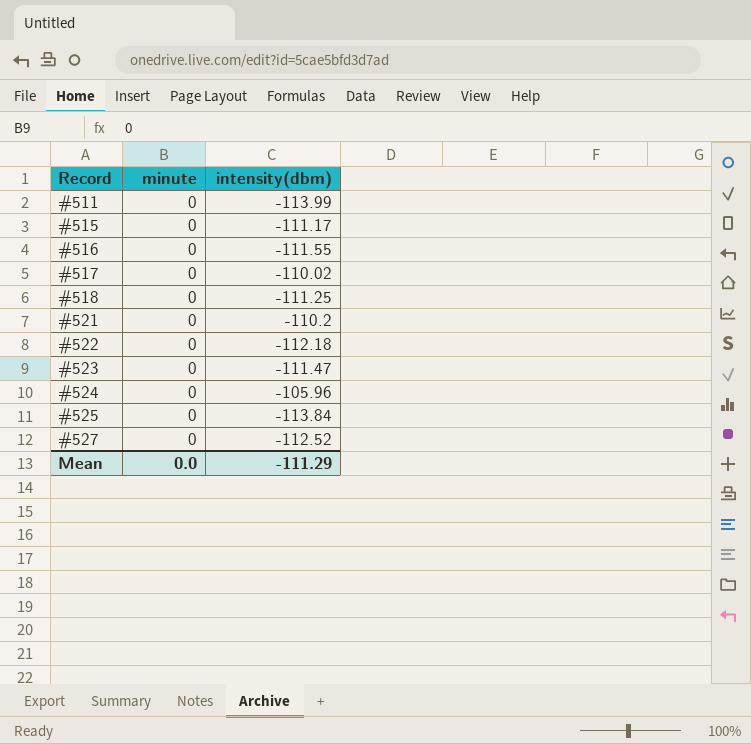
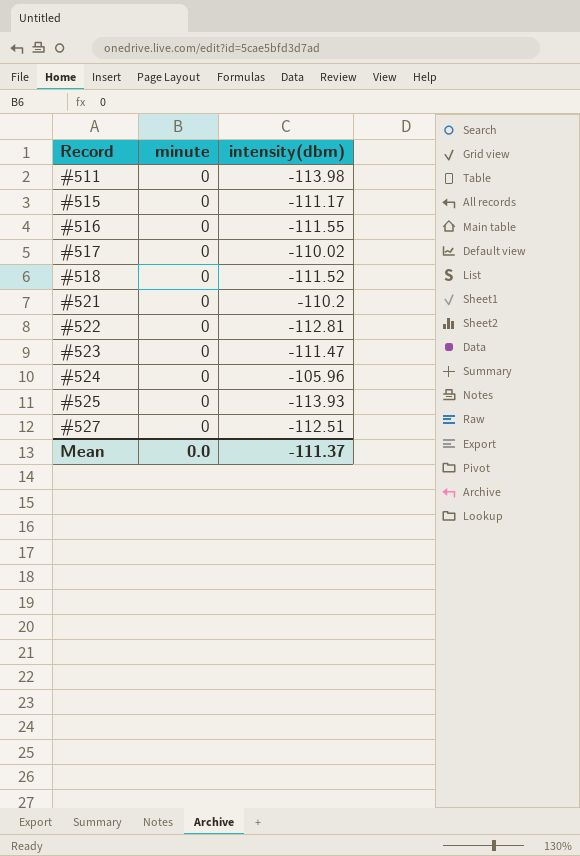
#511 | intensity(dbm): -113.99 -> -113.98
#518 | intensity(dbm): -111.25 -> -111.52
#522 | intensity(dbm): -112.18 -> -112.81
#525 | intensity(dbm): -113.84 -> -113.93
#527 | intensity(dbm): -112.52 -> -112.51
Mean | intensity(dbm): -111.29 -> -111.37

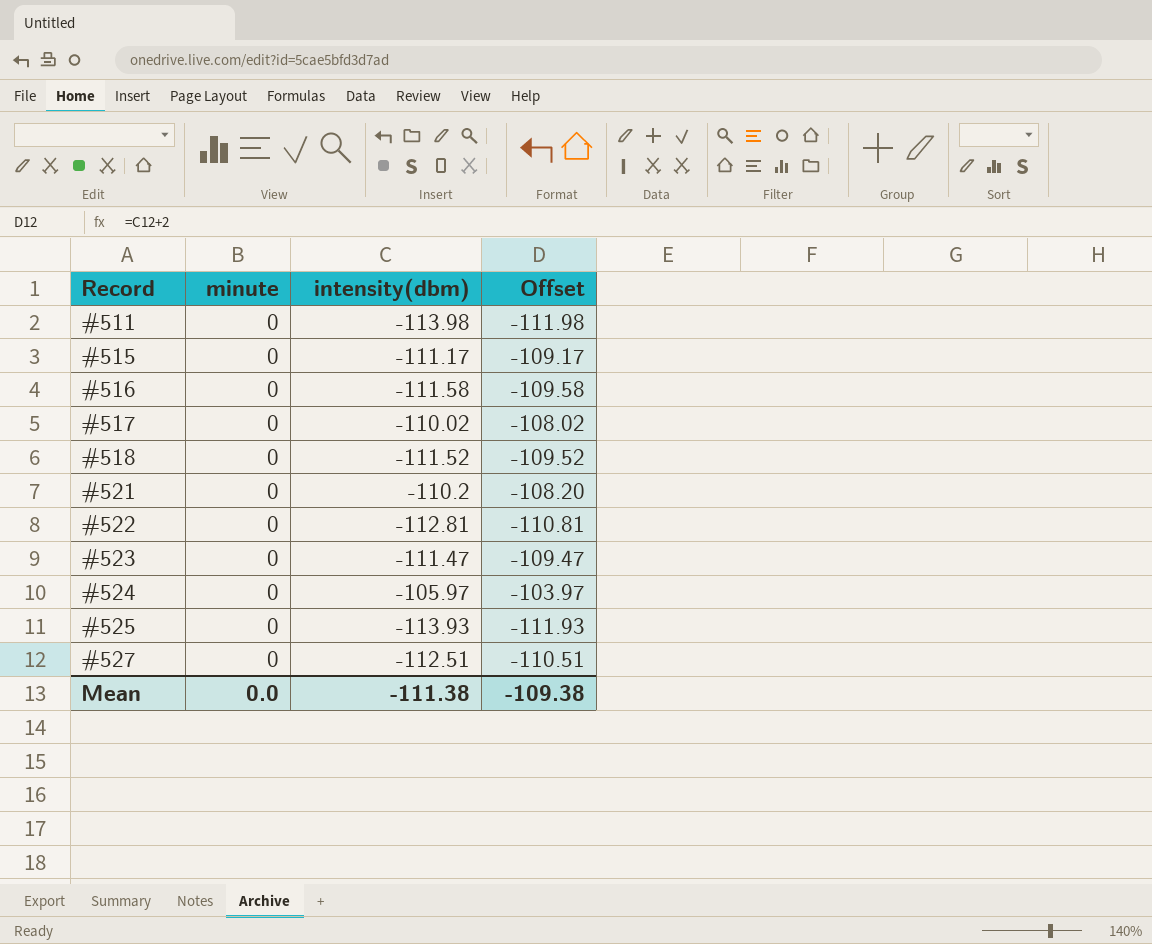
column Offset | formula: none -> [intensity(dbm)] + 2
#516 | intensity(dbm): -111.55 -> -111.58
#524 | intensity(dbm): -105.96 -> -105.97
Mean | intensity(dbm): -111.37 -> -111.38

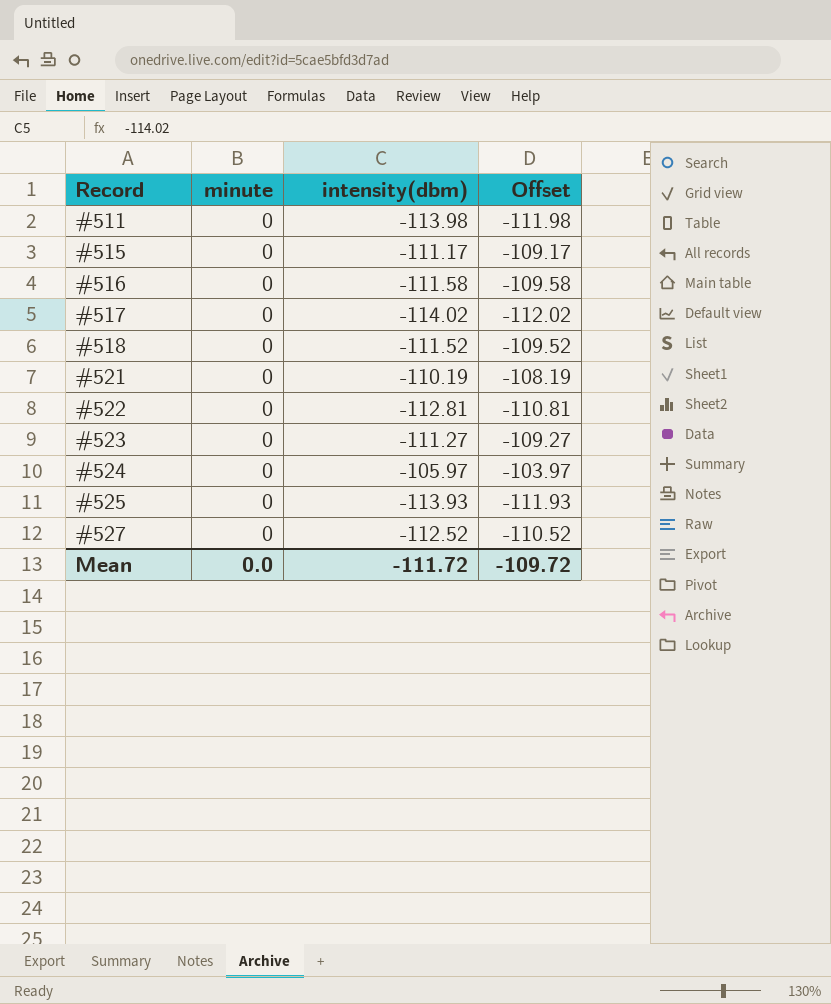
#517 | intensity(dbm): -110.02 -> -114.02
#517 | Offset: -108.02 -> -112.02
#521 | intensity(dbm): -110.2 -> -110.19
#521 | Offset: -108.20 -> -108.19
#523 | intensity(dbm): -111.47 -> -111.27
#523 | Offset: -109.47 -> -109.27
#527 | intensity(dbm): -112.51 -> -112.52
#527 | Offset: -110.51 -> -110.52
Mean | intensity(dbm): -111.38 -> -111.72
Mean | Offset: -109.38 -> -109.72

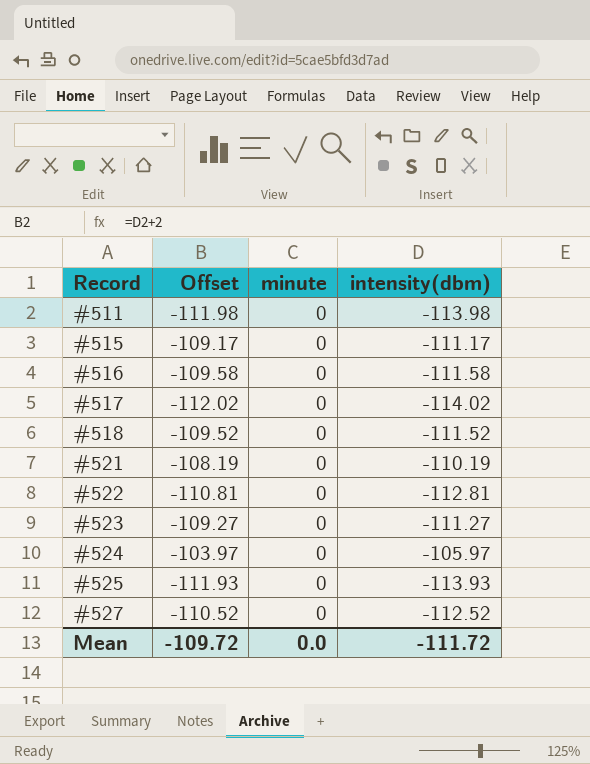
column Offset | position: 4 -> 2

